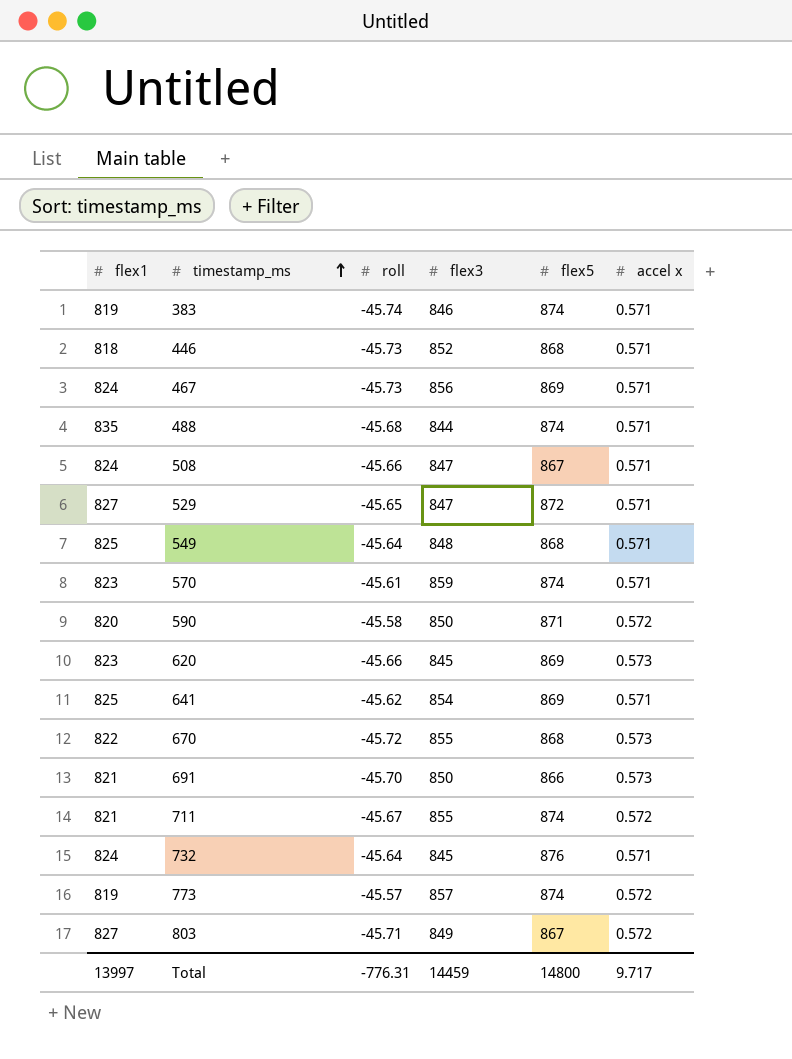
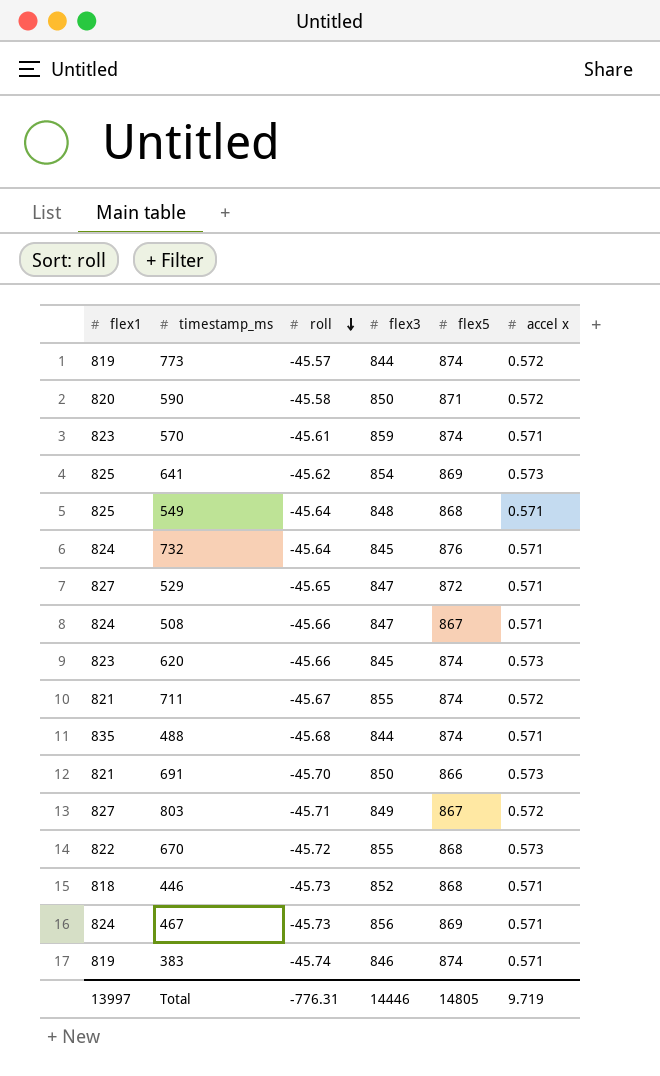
row order: timestamp_ms ascending -> roll descending
773 | flex3: 857 -> 844
641 | accel x: 0.571 -> 0.573
620 | flex5: 869 -> 874
Total | flex3: 14459 -> 14446
Total | flex5: 14800 -> 14805
Total | accel x: 9.717 -> 9.719

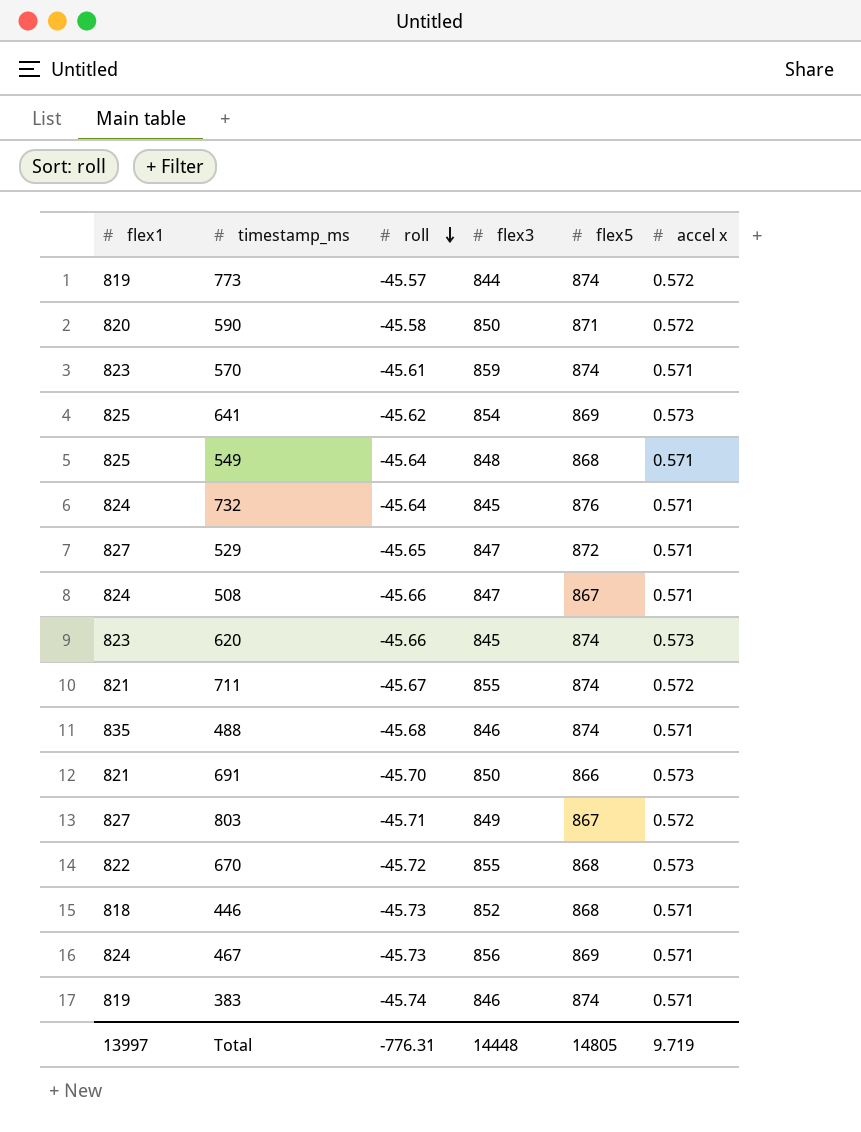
488 | flex3: 844 -> 846
Total | flex3: 14446 -> 14448

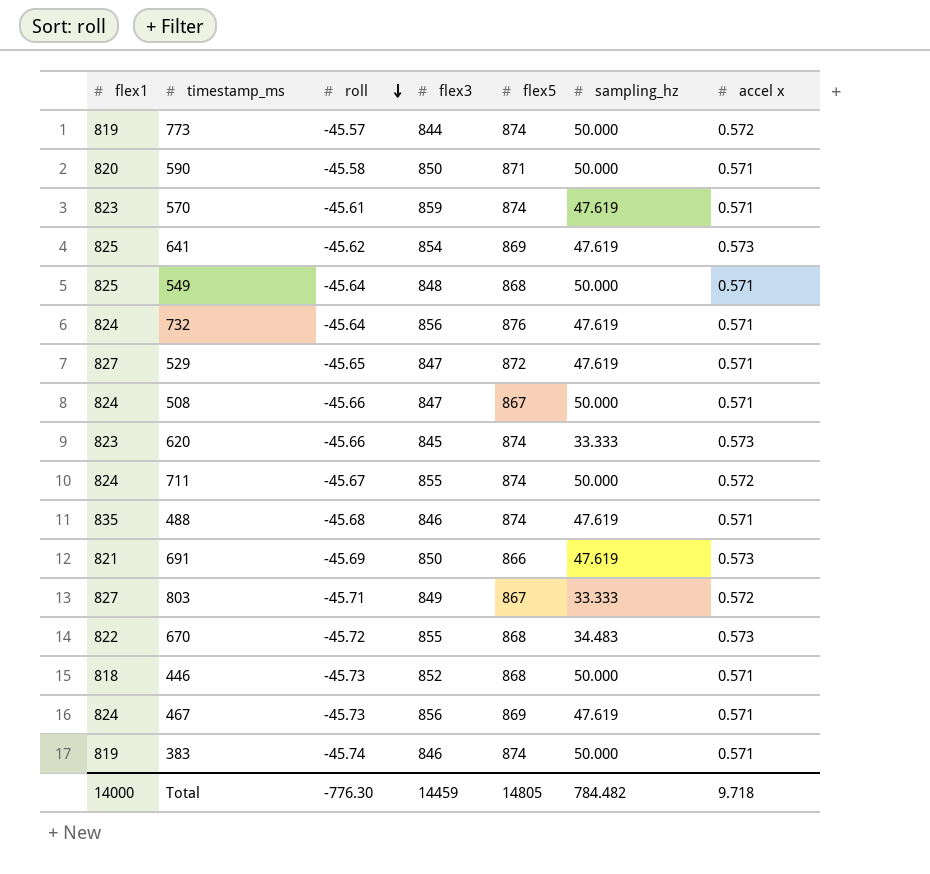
column sampling_hz | position: none -> 6
590 | accel x: 0.572 -> 0.571
732 | flex3: 845 -> 856
711 | flex1: 821 -> 824
691 | roll: -45.70 -> -45.69
Total | flex1: 13997 -> 14000
Total | roll: -776.31 -> -776.30
Total | flex3: 14448 -> 14459
Total | accel x: 9.719 -> 9.718

